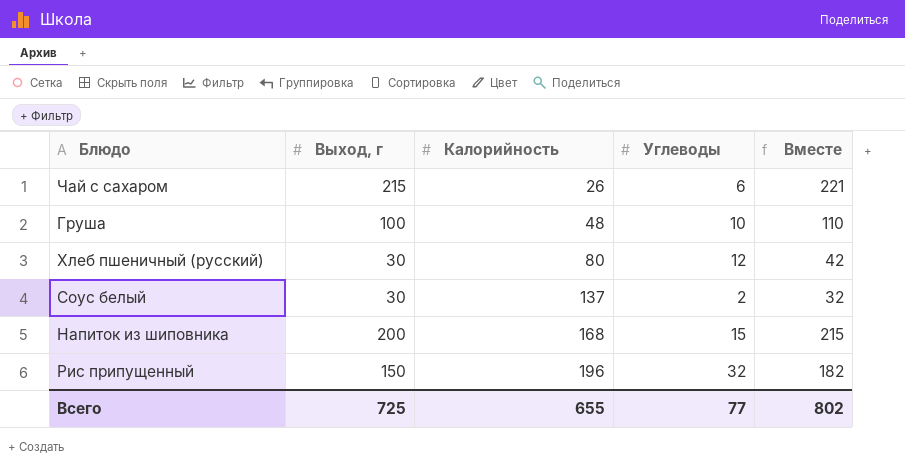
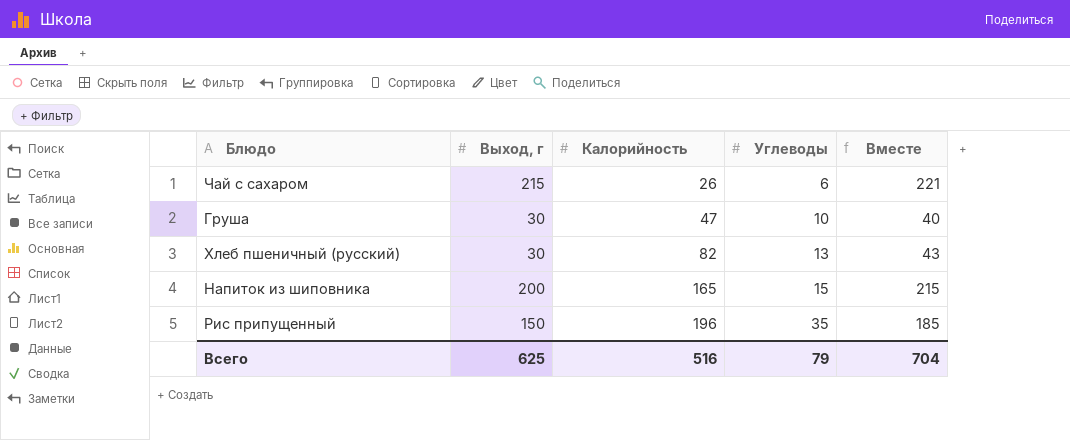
row Соус белый: 30 | 137 | 2 | 32 -> none
Груша | Выход, г: 100 -> 30
Груша | Калорийность: 48 -> 47
Груша | Вместе: 110 -> 40
Хлеб пшеничный (русский) | Калорийность: 80 -> 82
Хлеб пшеничный (русский) | Углеводы: 12 -> 13
Хлеб пшеничный (русский) | Вместе: 42 -> 43
Напиток из шиповника | Калорийность: 168 -> 165
Рис припущенный | Углеводы: 32 -> 35
Рис припущенный | Вместе: 182 -> 185
Всего | Выход, г: 725 -> 625
Всего | Калорийность: 655 -> 516
Всего | Углеводы: 77 -> 79
Всего | Вместе: 802 -> 704

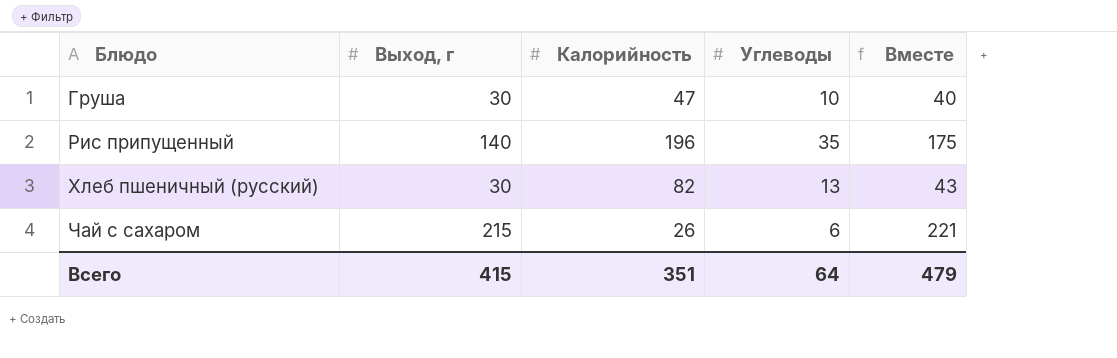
row order: Калорийность ascending -> Блюдо ascending
row Напиток из шиповника: 200 | 165 | 15 | 215 -> none
Рис припущенный | Выход, г: 150 -> 140
Рис припущенный | Вместе: 185 -> 175
Всего | Выход, г: 625 -> 415
Всего | Калорийность: 516 -> 351
Всего | Углеводы: 79 -> 64
Всего | Вместе: 704 -> 479

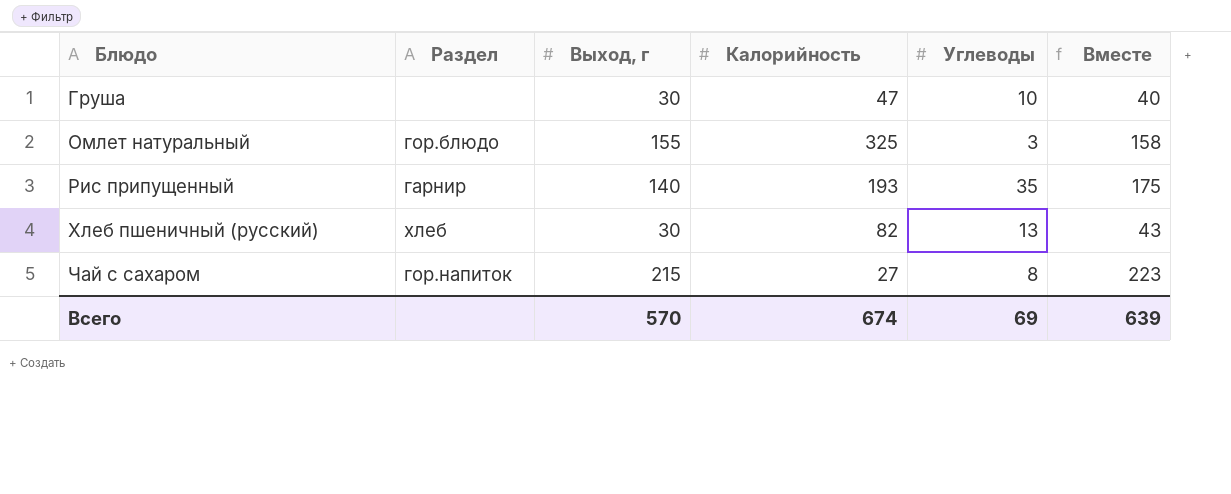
column Раздел | position: none -> 2
row Омлет натуральный: none -> гор.блюдо | 155 | 325 | 3 | 158
Рис припущенный | Калорийность: 196 -> 193
Чай с сахаром | Калорийность: 26 -> 27
Чай с сахаром | Углеводы: 6 -> 8
Чай с сахаром | Вместе: 221 -> 223
Всего | Выход, г: 415 -> 570
Всего | Калорийность: 351 -> 674
Всего | Углеводы: 64 -> 69
Всего | Вместе: 479 -> 639

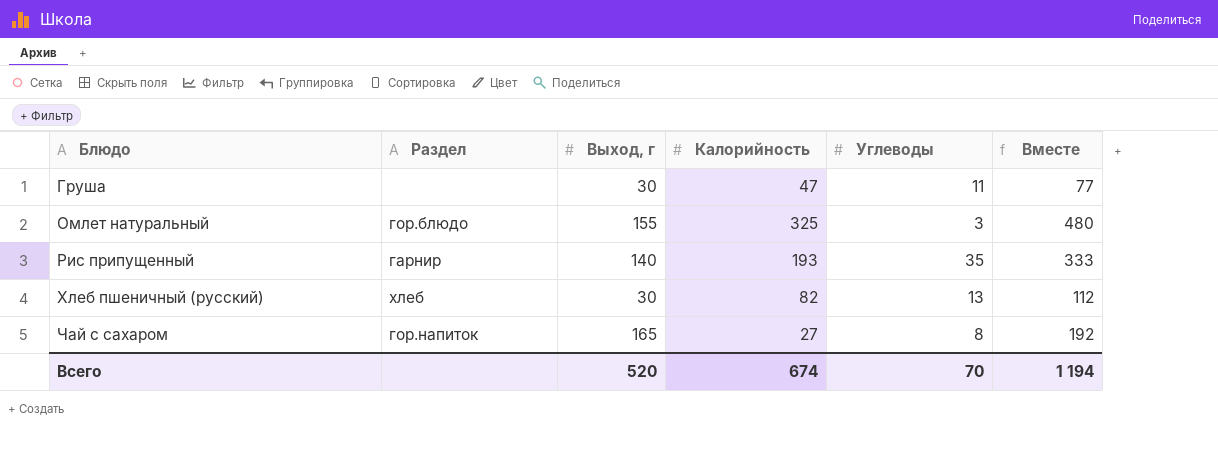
column Вместе | formula: [Выход, г] + [Углеводы] -> [Выход, г] + [Калорийность]
Груша | Углеводы: 10 -> 11
Чай с сахаром | Выход, г: 215 -> 165
Всего | Выход, г: 570 -> 520
Всего | Углеводы: 69 -> 70
Всего | Вместе: 639 -> 1 194

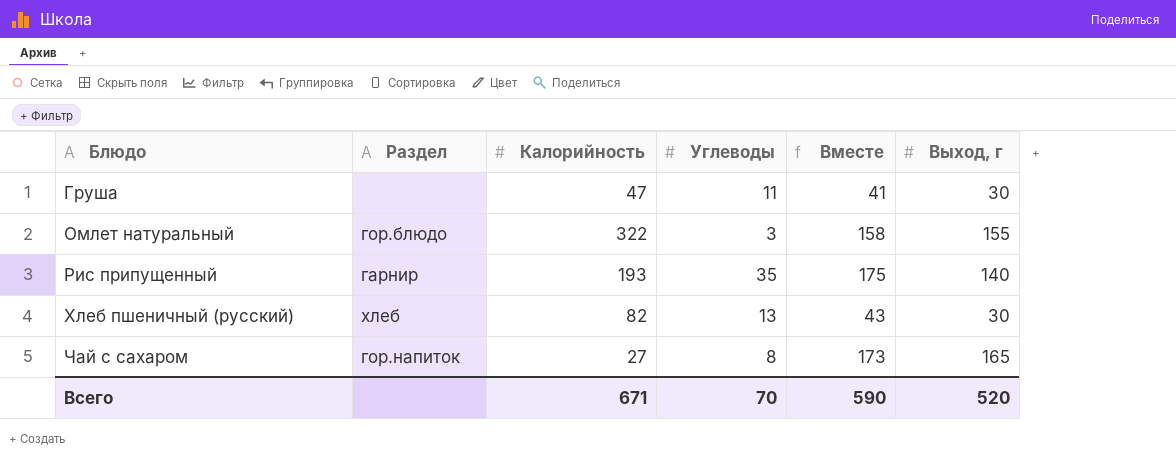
column Вместе | formula: [Выход, г] + [Калорийность] -> [Углеводы] + [Выход, г]
column Выход, г | position: 3 -> 6
Омлет натуральный | Калорийность: 325 -> 322
Всего | Калорийность: 674 -> 671
Всего | Вместе: 1 194 -> 590

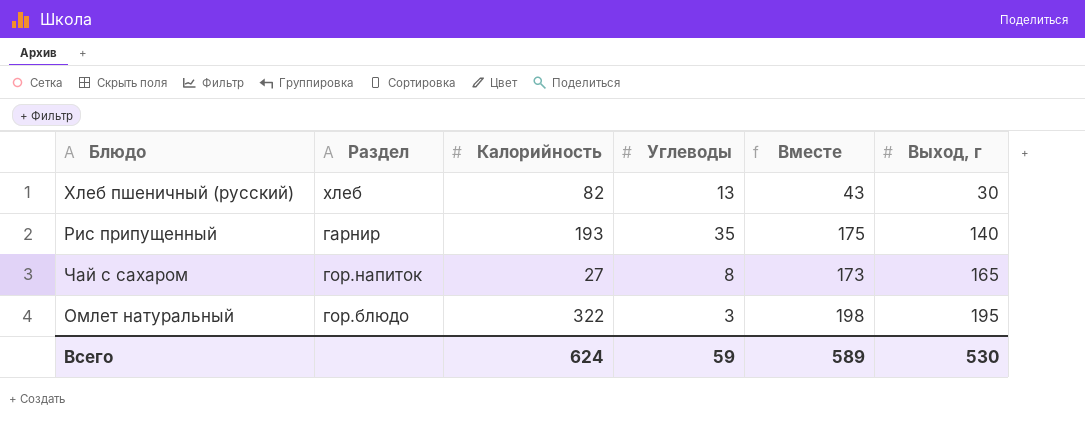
row order: Блюдо ascending -> Выход, г ascending
row Груша: none | 47 | 11 | 41 | 30 -> none
Омлет натуральный | Вместе: 158 -> 198
Омлет натуральный | Выход, г: 155 -> 195
Всего | Калорийность: 671 -> 624
Всего | Углеводы: 70 -> 59
Всего | Вместе: 590 -> 589
Всего | Выход, г: 520 -> 530

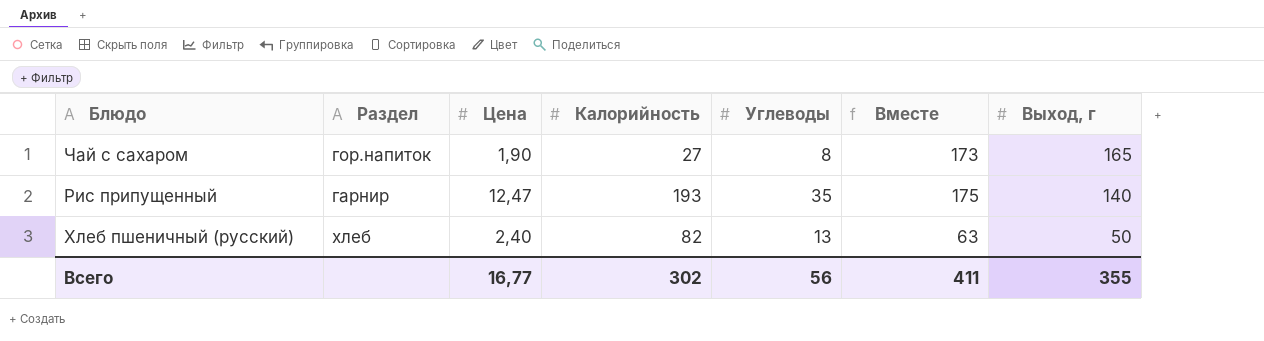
row order: Выход, г ascending -> Выход, г descending
column Цена | position: none -> 3
row Омлет натуральный: гор.блюдо | 322 | 3 | 198 | 195 -> none
Хлеб пшеничный (русский) | Вместе: 43 -> 63
Хлеб пшеничный (русский) | Выход, г: 30 -> 50
Всего | Калорийность: 624 -> 302
Всего | Углеводы: 59 -> 56
Всего | Вместе: 589 -> 411
Всего | Выход, г: 530 -> 355

